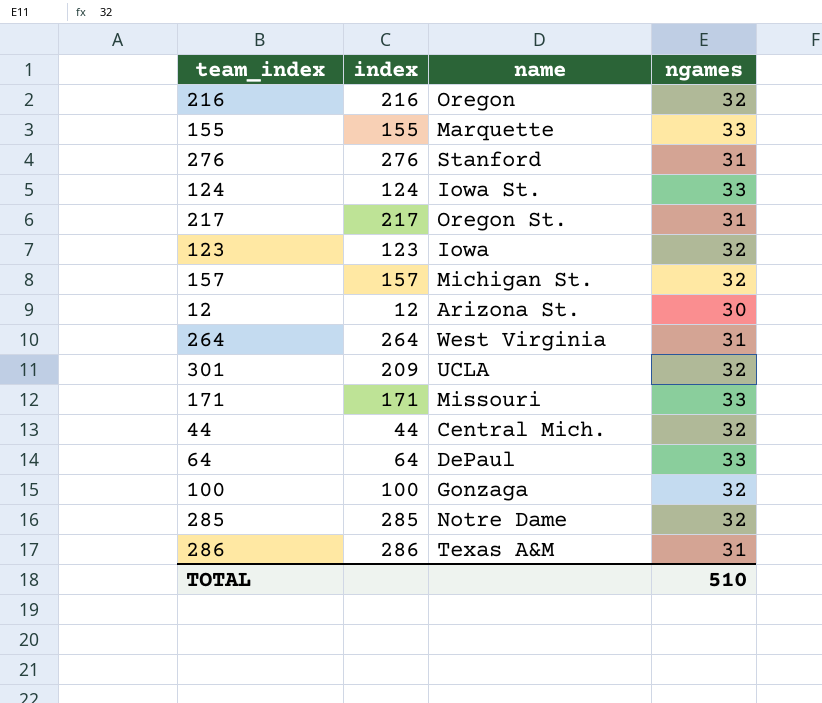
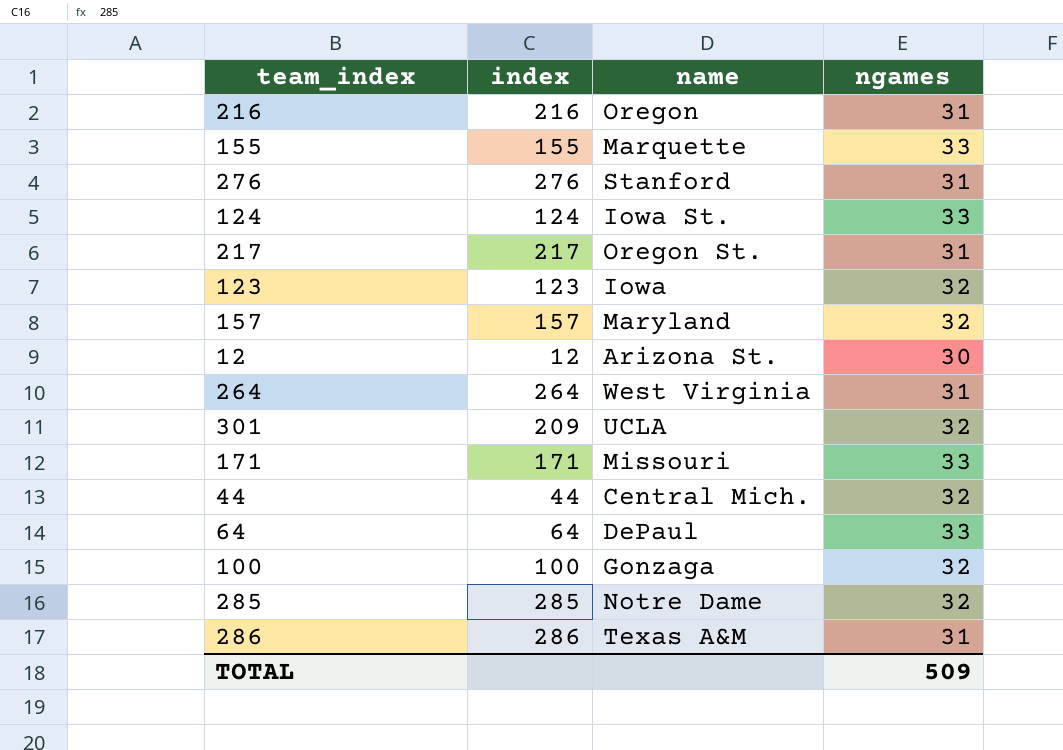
216 | ngames: 32 -> 31
157 | name: Michigan St. -> Maryland
TOTAL | ngames: 510 -> 509

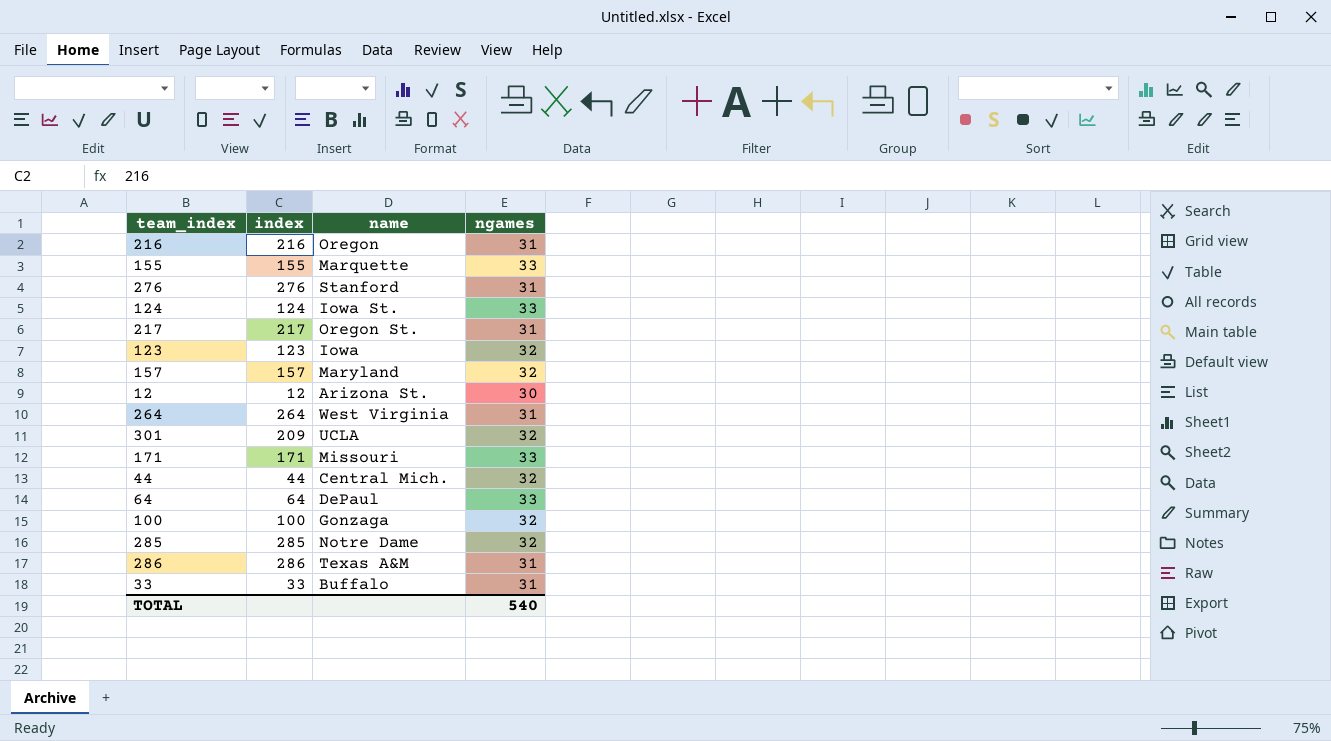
row 33: none -> 33 | Buffalo | 31
TOTAL | ngames: 509 -> 540

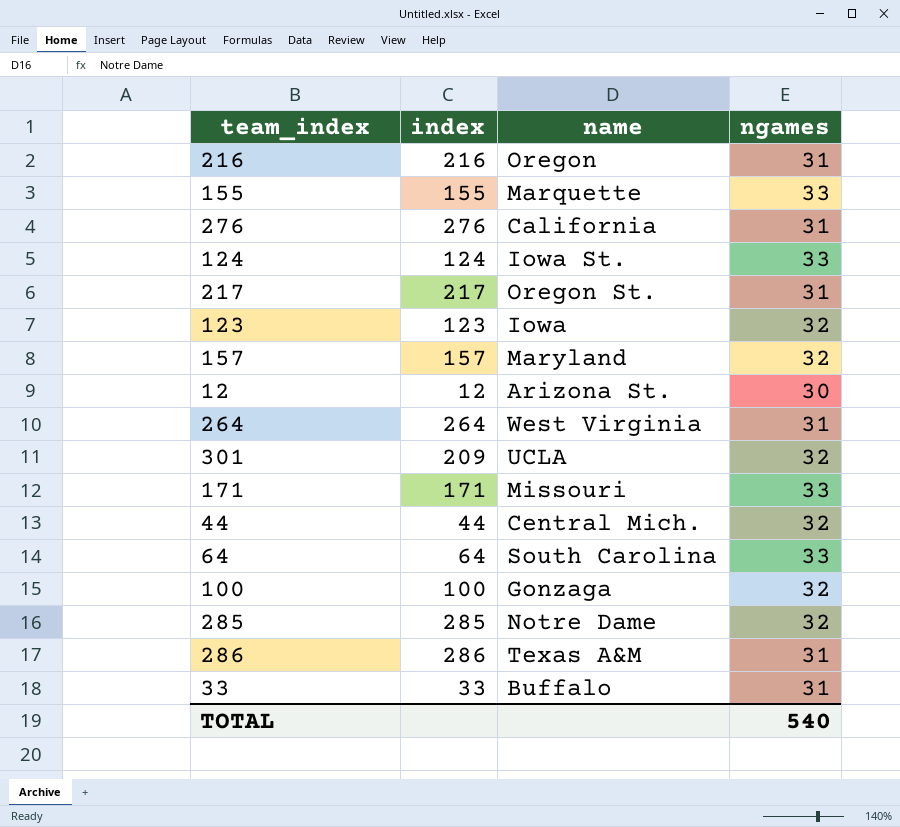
276 | name: Stanford -> California
64 | name: DePaul -> South Carolina

